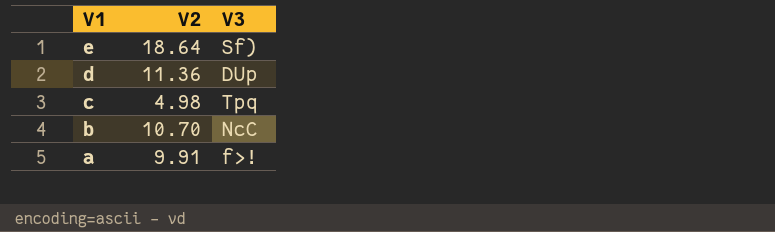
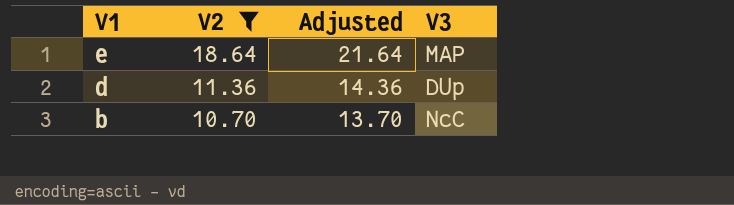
filter: none -> V2 >= 10.70
column Adjusted | formula: none -> [V2] + 3
e | V3: Sf) -> MAP

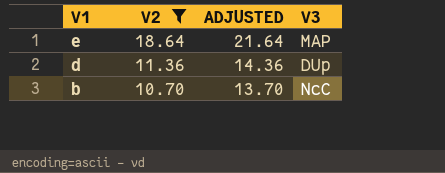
column name: Adjusted -> ADJUSTED

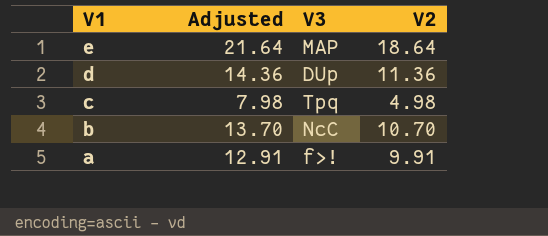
filter: V2 >= 10.70 -> none
column name: ADJUSTED -> Adjusted
column V2 | position: 2 -> 4

